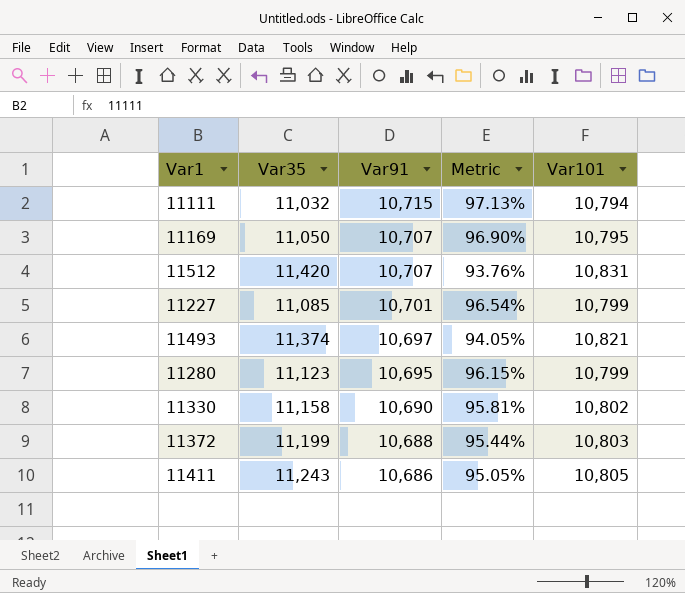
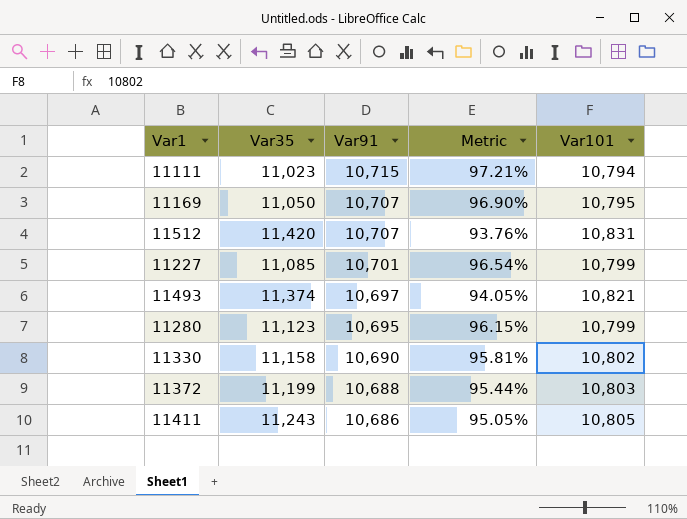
11111 | Var35: 11,032 -> 11,023
11111 | Metric: 97.13% -> 97.21%

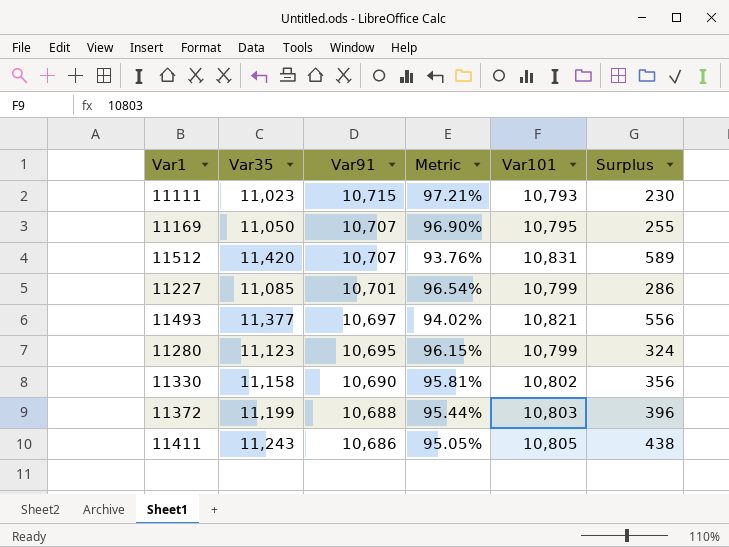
column Surplus | formula: none -> [Var35] - [Var101]
11111 | Var101: 10,794 -> 10,793
11493 | Var35: 11,374 -> 11,377
11493 | Metric: 94.05% -> 94.02%

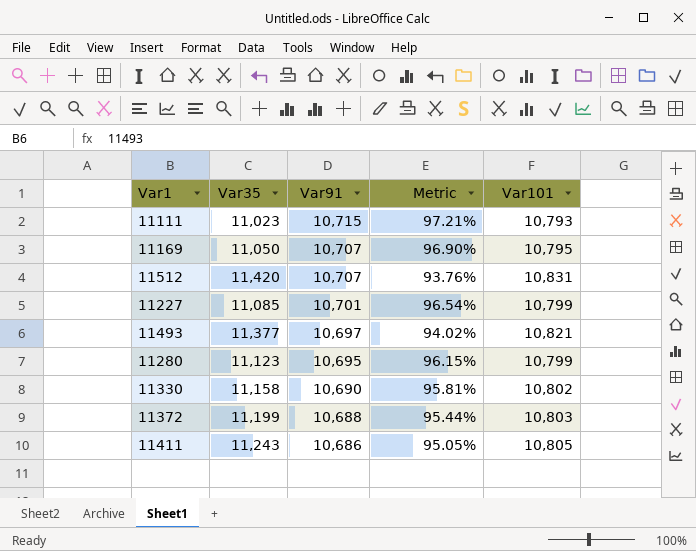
column Surplus | formula: [Var35] - [Var101] -> none

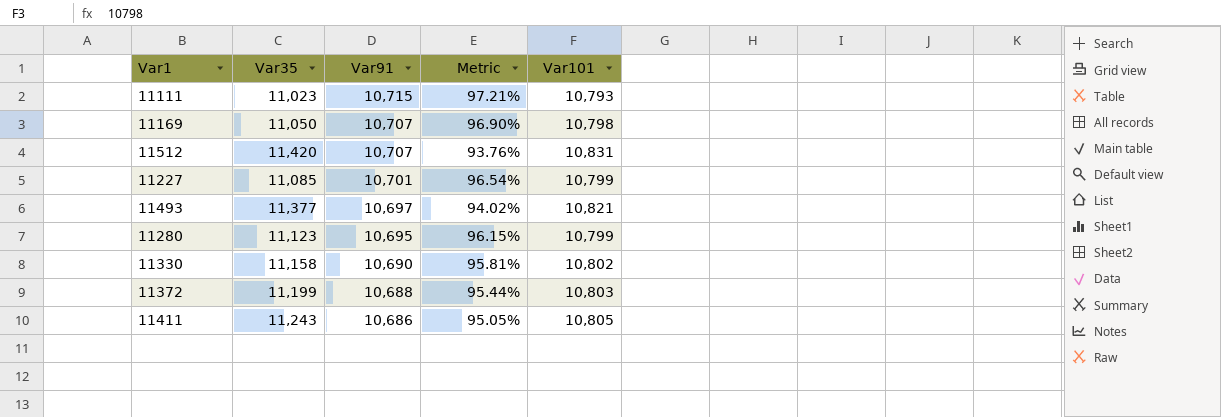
11169 | Var101: 10,795 -> 10,798

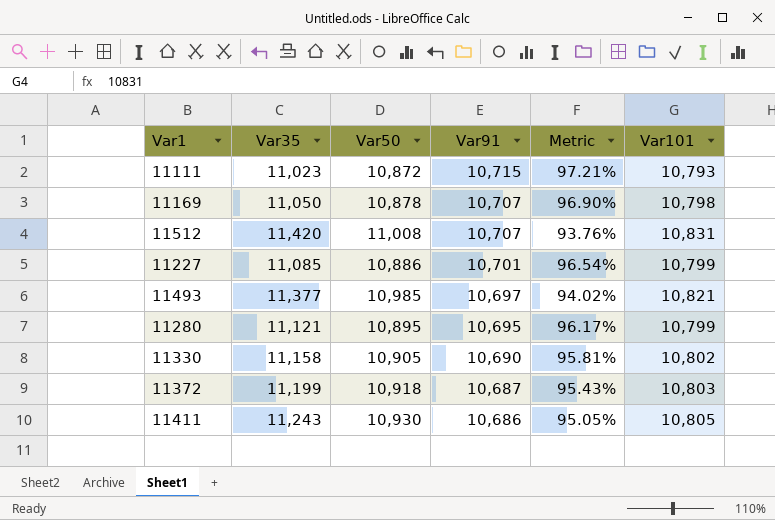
column Var50 | position: none -> 3
11280 | Var35: 11,123 -> 11,121
11280 | Metric: 96.15% -> 96.17%
11372 | Var91: 10,688 -> 10,687
11372 | Metric: 95.44% -> 95.43%

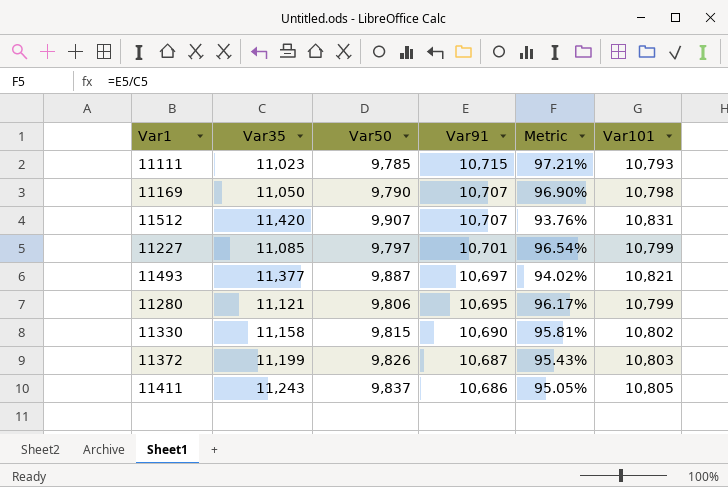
11111 | Var50: 10,872 -> 9,785
11169 | Var50: 10,878 -> 9,790
11512 | Var50: 11,008 -> 9,907
11227 | Var50: 10,886 -> 9,797
11493 | Var50: 10,985 -> 9,887
11280 | Var50: 10,895 -> 9,806
11330 | Var50: 10,905 -> 9,815
11372 | Var50: 10,918 -> 9,826
11411 | Var50: 10,930 -> 9,837

